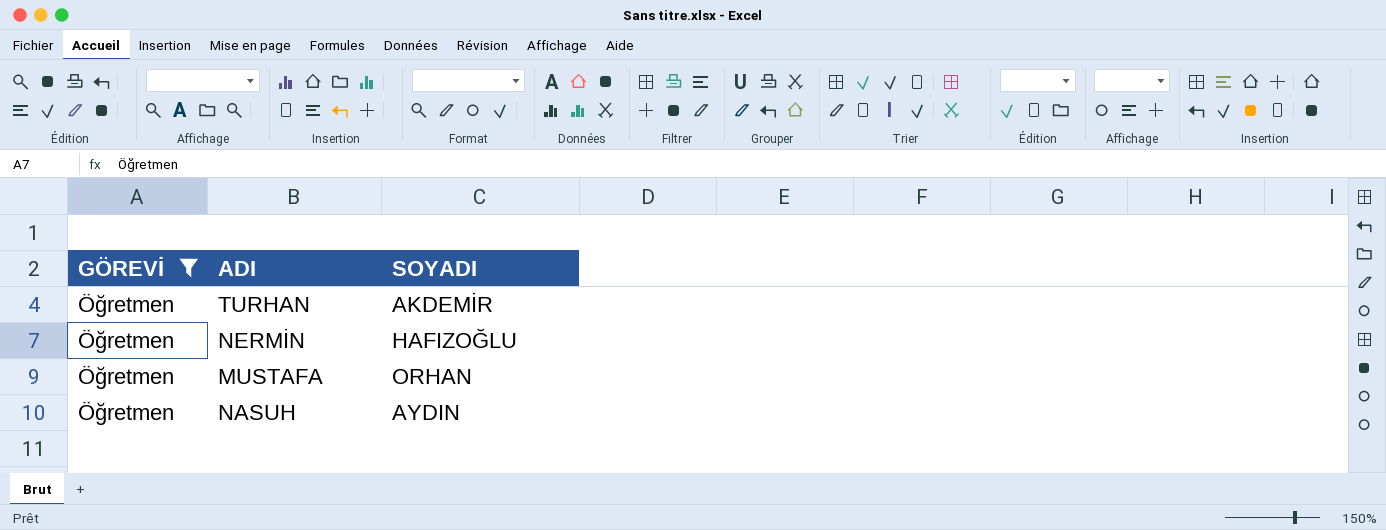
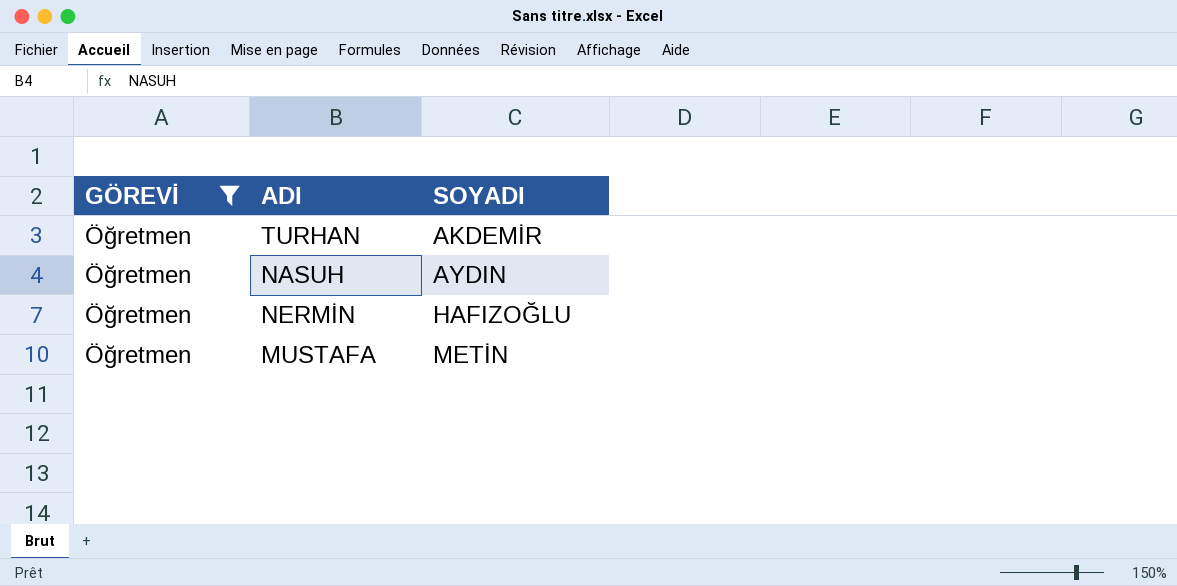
row order: none -> SOYADI ascending
MUSTAFA | SOYADI: ORHAN -> METİN

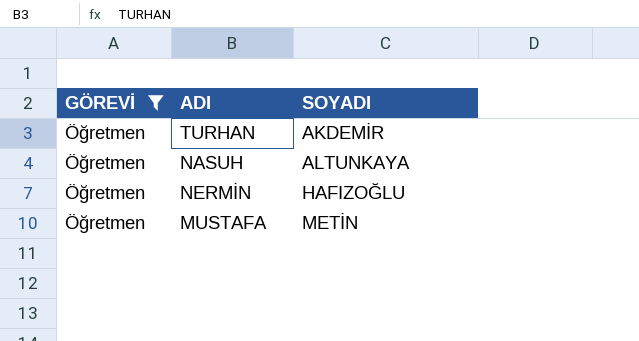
NASUH | SOYADI: AYDIN -> ALTUNKAYA

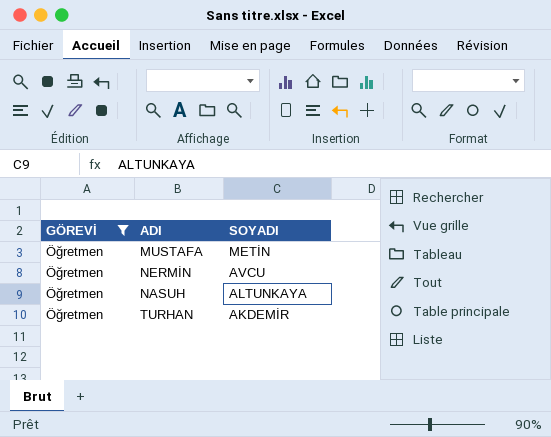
row order: SOYADI ascending -> SOYADI descending
NERMİN | SOYADI: HAFIZOĞLU -> AVCU

